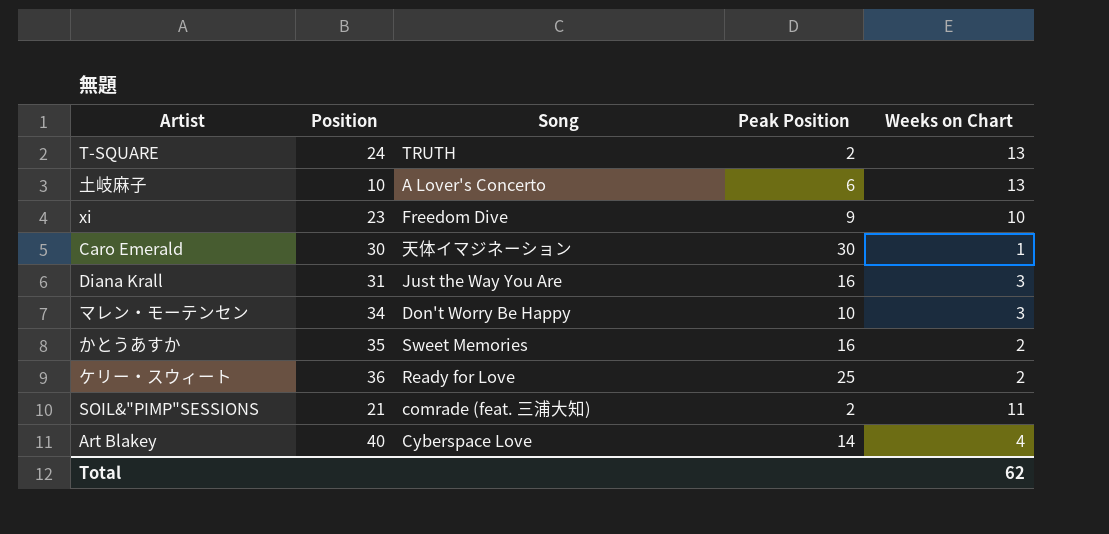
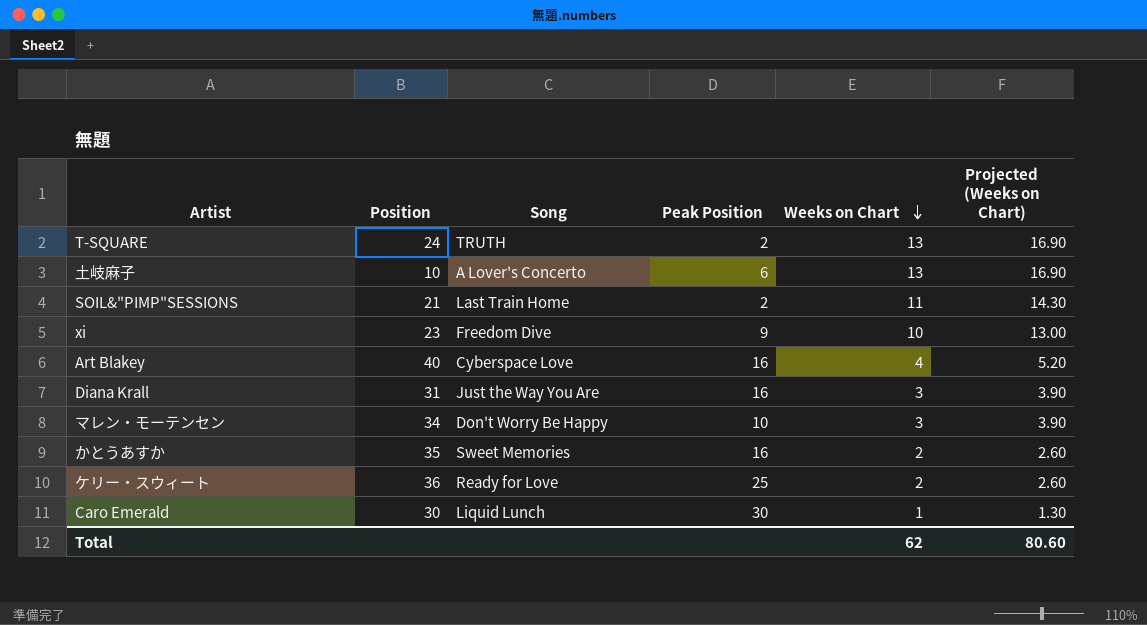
row order: none -> Weeks on Chart descending
column Projected (Weeks on Chart) | formula: none -> [Weeks on Chart] * 1.3
SOIL&"PIMP"SESSIONS | Song: comrade (feat. 三浦大知) -> Last Train Home
Art Blakey | Peak Position: 14 -> 16
Caro Emerald | Song: 天体イマジネーション -> Liquid Lunch

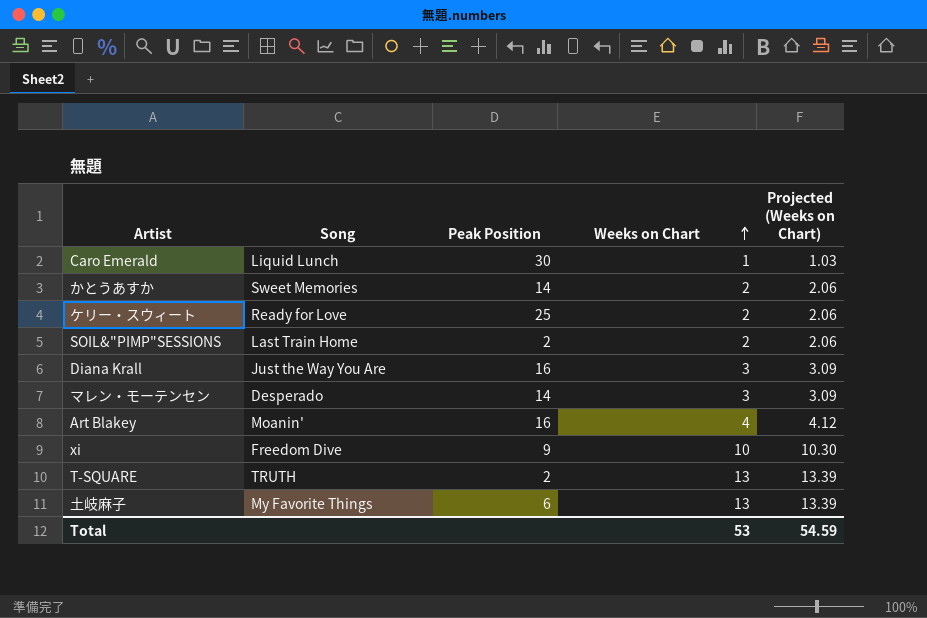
row order: Weeks on Chart descending -> Weeks on Chart ascending
column Position | position: 2 -> none
column Projected (Weeks on Chart) | formula: [Weeks on Chart] * 1.3 -> [Weeks on Chart] * 1.03
かとうあすか | Peak Position: 16 -> 14
SOIL&"PIMP"SESSIONS | Weeks on Chart: 11 -> 2
マレン・モーテンセン | Song: Don't Worry Be Happy -> Desperado
マレン・モーテンセン | Peak Position: 10 -> 14
Art Blakey | Song: Cyberspace Love -> Moanin'
土岐麻子 | Song: A Lover's Concerto -> My Favorite Things
Total | Weeks on Chart: 62 -> 53
Total | Projected (Weeks on Chart): 80.60 -> 54.59

